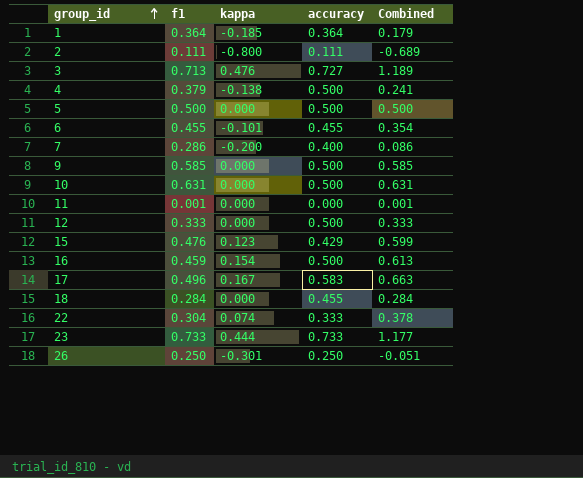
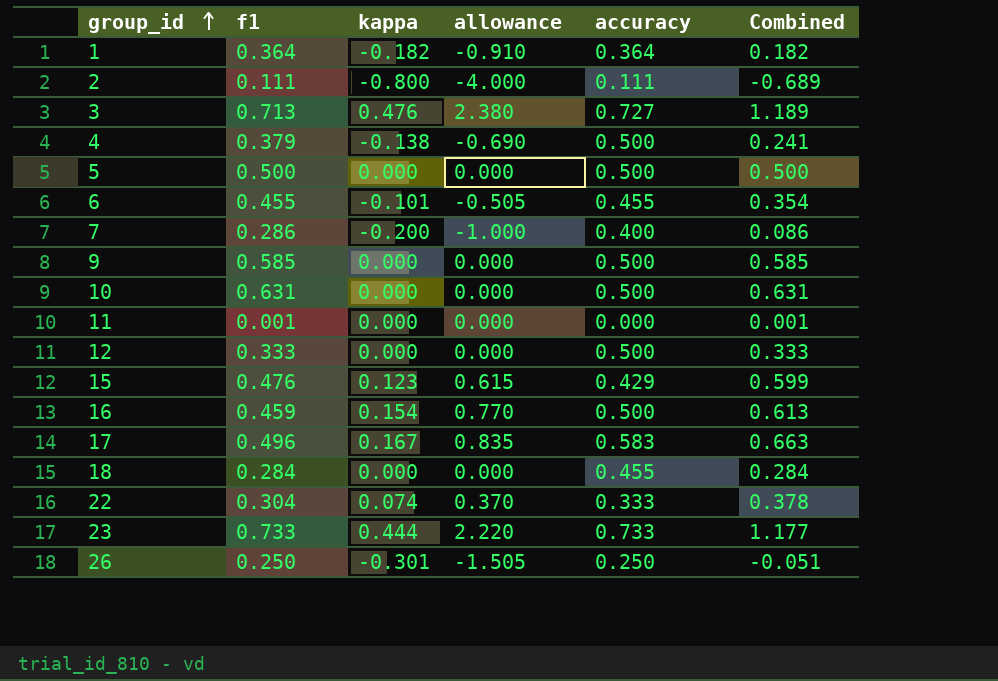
column allowance | formula: none -> [kappa] * 5
1 | kappa: -0.185 -> -0.182
1 | Combined: 0.179 -> 0.182

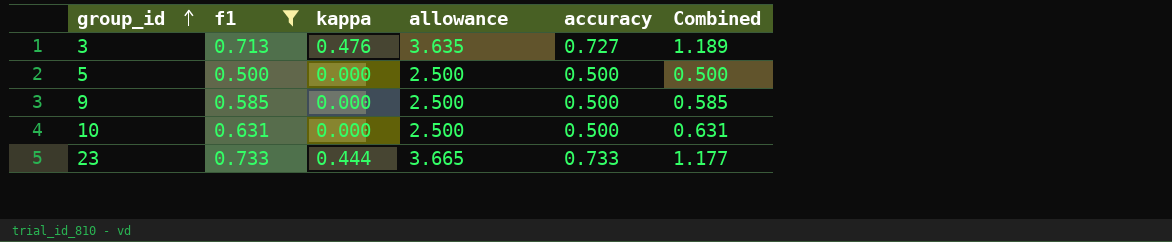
filter: none -> f1 >= 0.500
column allowance | formula: [kappa] * 5 -> [accuracy] * 5

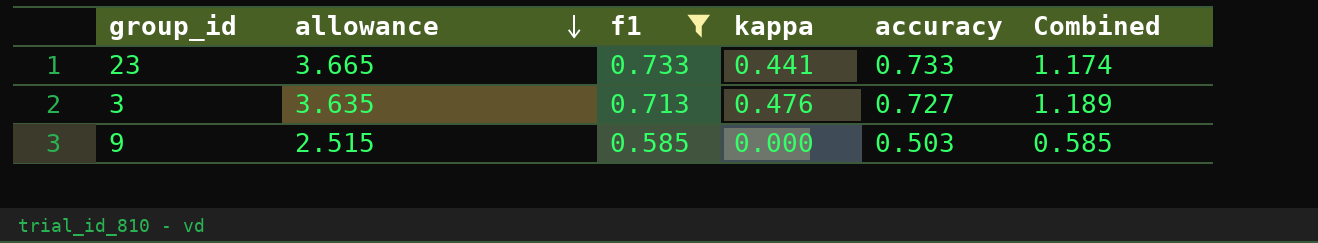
row order: group_id ascending -> allowance descending
column allowance | position: 4 -> 2
row 5: 0.500 | 0.000 | 2.500 | 0.500 | 0.500 -> none
row 10: 0.631 | 0.000 | 2.500 | 0.500 | 0.631 -> none
23 | kappa: 0.444 -> 0.441
23 | Combined: 1.177 -> 1.174
9 | allowance: 2.500 -> 2.515
9 | accuracy: 0.500 -> 0.503

